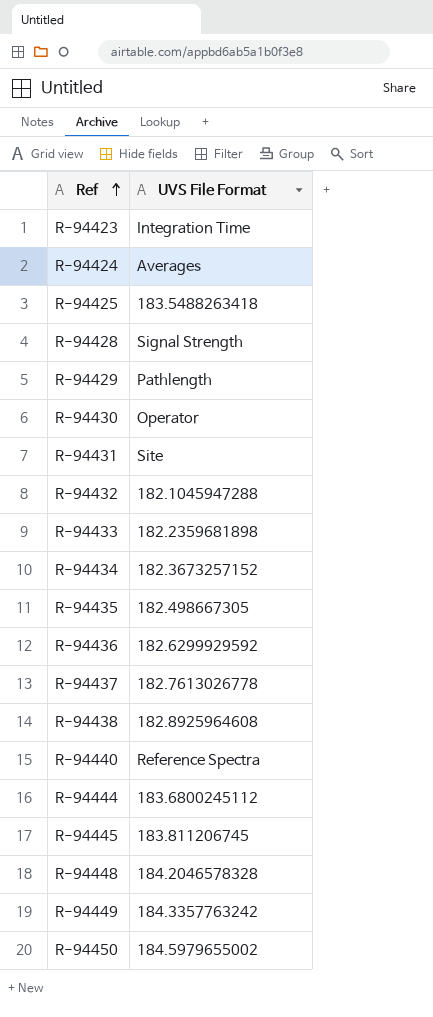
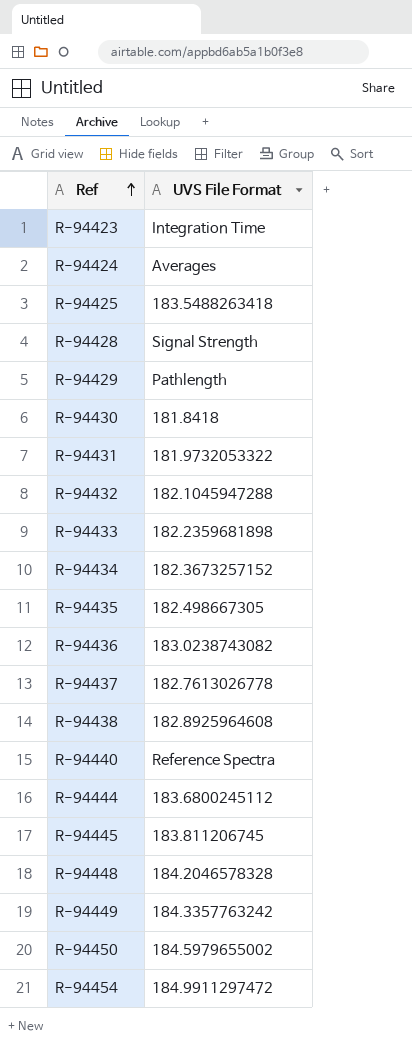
R-94430 | UVS File Format: Operator -> 181.8418
R-94431 | UVS File Format: Site -> 181.9732053322
R-94436 | UVS File Format: 182.6299929592 -> 183.0238743082
row R-94454: none -> 184.9911297472

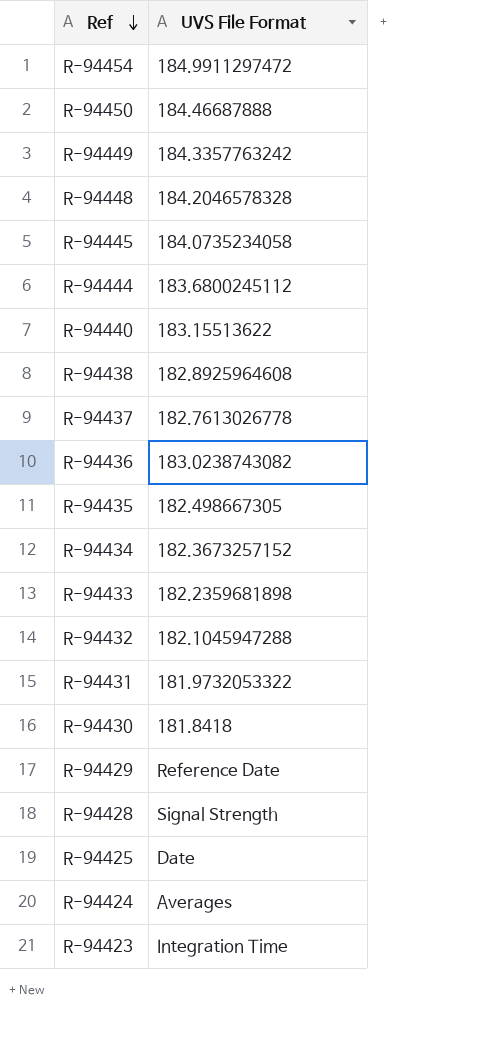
row order: Ref ascending -> Ref descending
R-94450 | UVS File Format: 184.5979655002 -> 184.46687888
R-94445 | UVS File Format: 183.811206745 -> 184.0735234058
R-94440 | UVS File Format: Reference Spectra -> 183.15513622
R-94429 | UVS File Format: Pathlength -> Reference Date
R-94425 | UVS File Format: 183.5488263418 -> Date

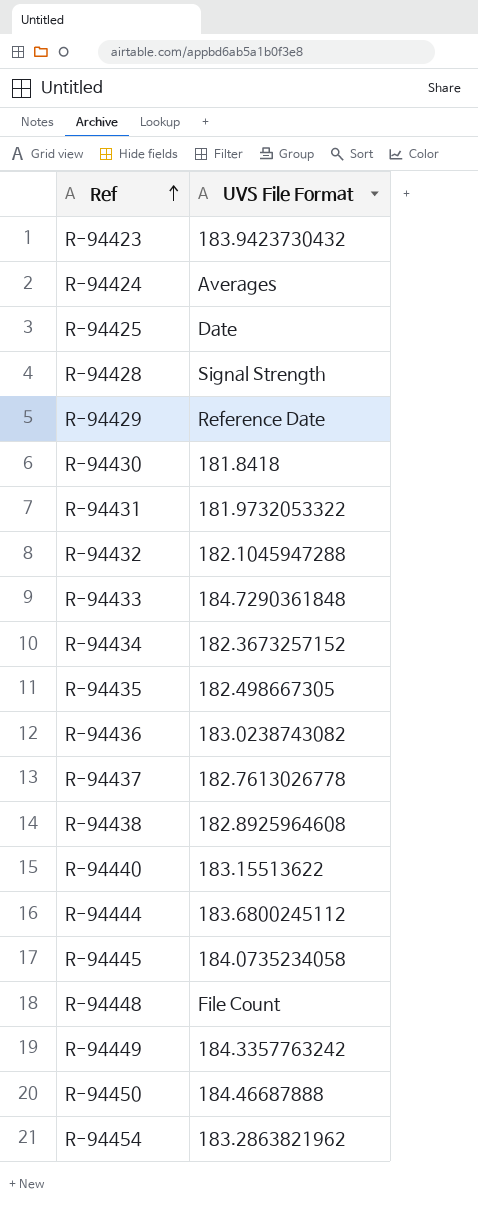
row order: Ref descending -> Ref ascending
R-94423 | UVS File Format: Integration Time -> 183.9423730432
R-94433 | UVS File Format: 182.2359681898 -> 184.7290361848
R-94448 | UVS File Format: 184.2046578328 -> File Count
R-94454 | UVS File Format: 184.9911297472 -> 183.2863821962

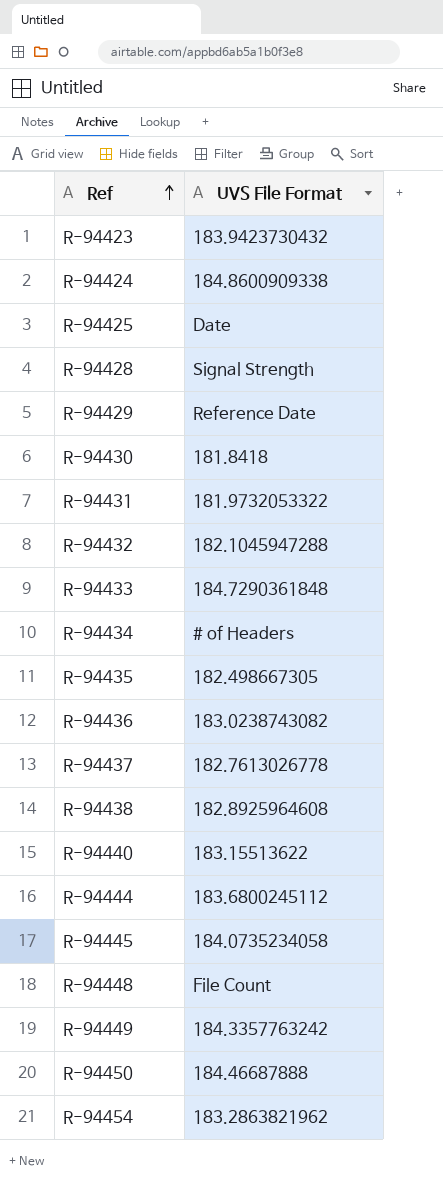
R-94424 | UVS File Format: Averages -> 184.8600909338
R-94434 | UVS File Format: 182.3673257152 -> # of Headers

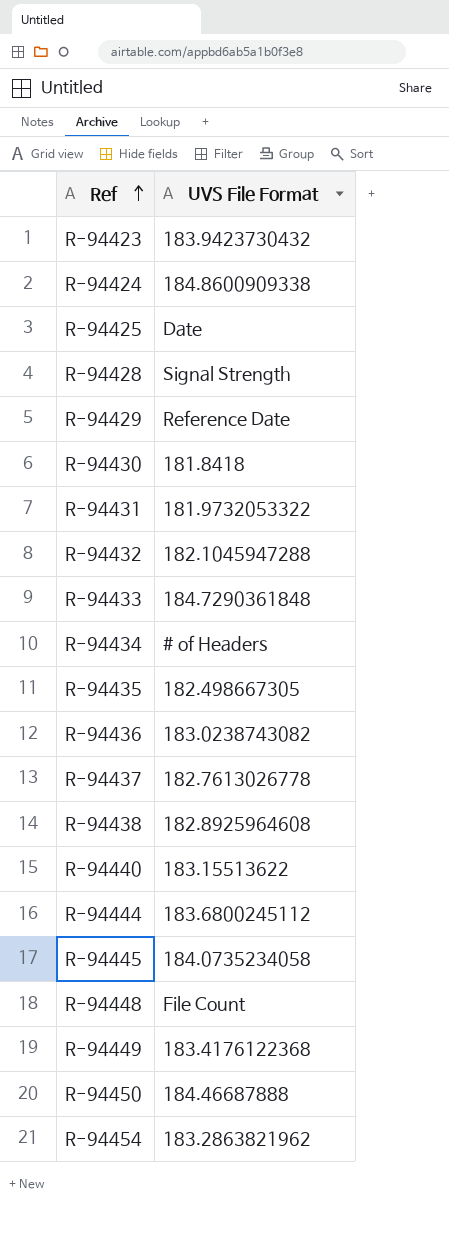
R-94449 | UVS File Format: 184.3357763242 -> 183.4176122368

